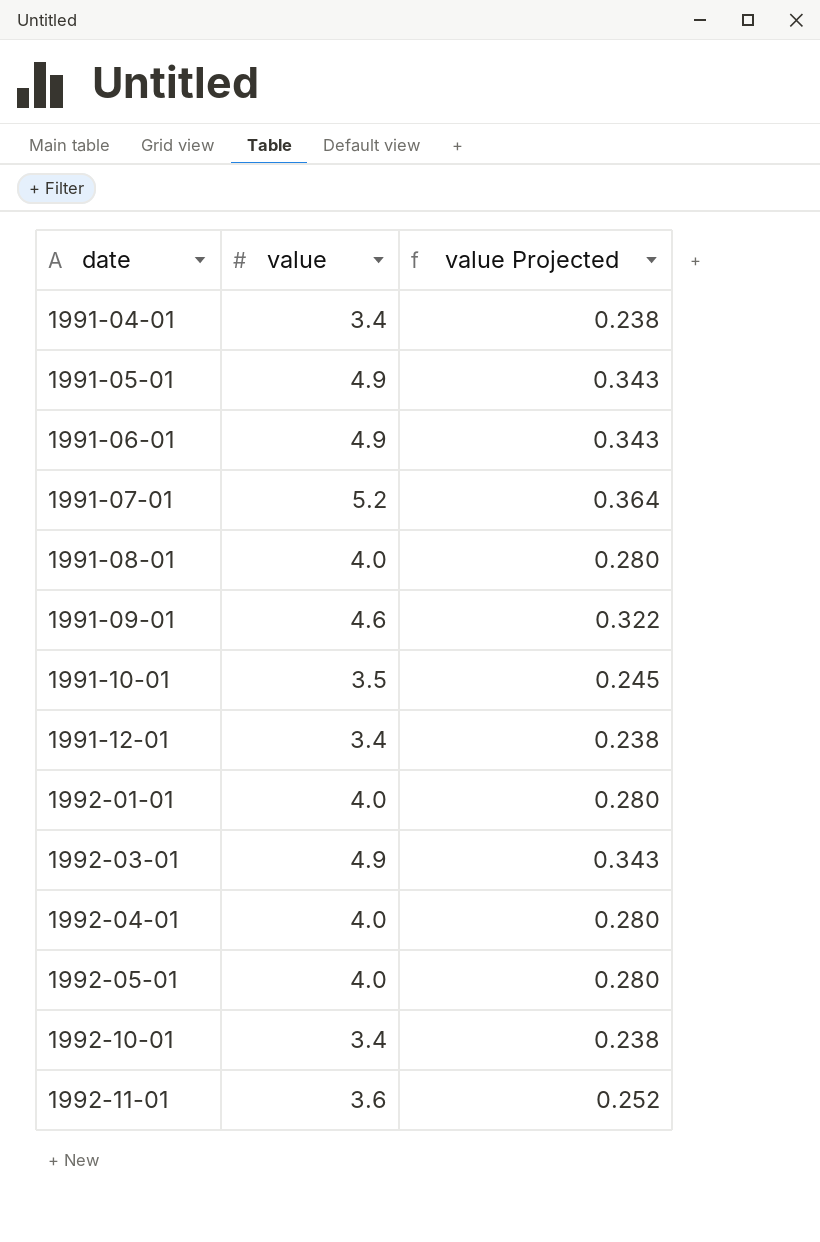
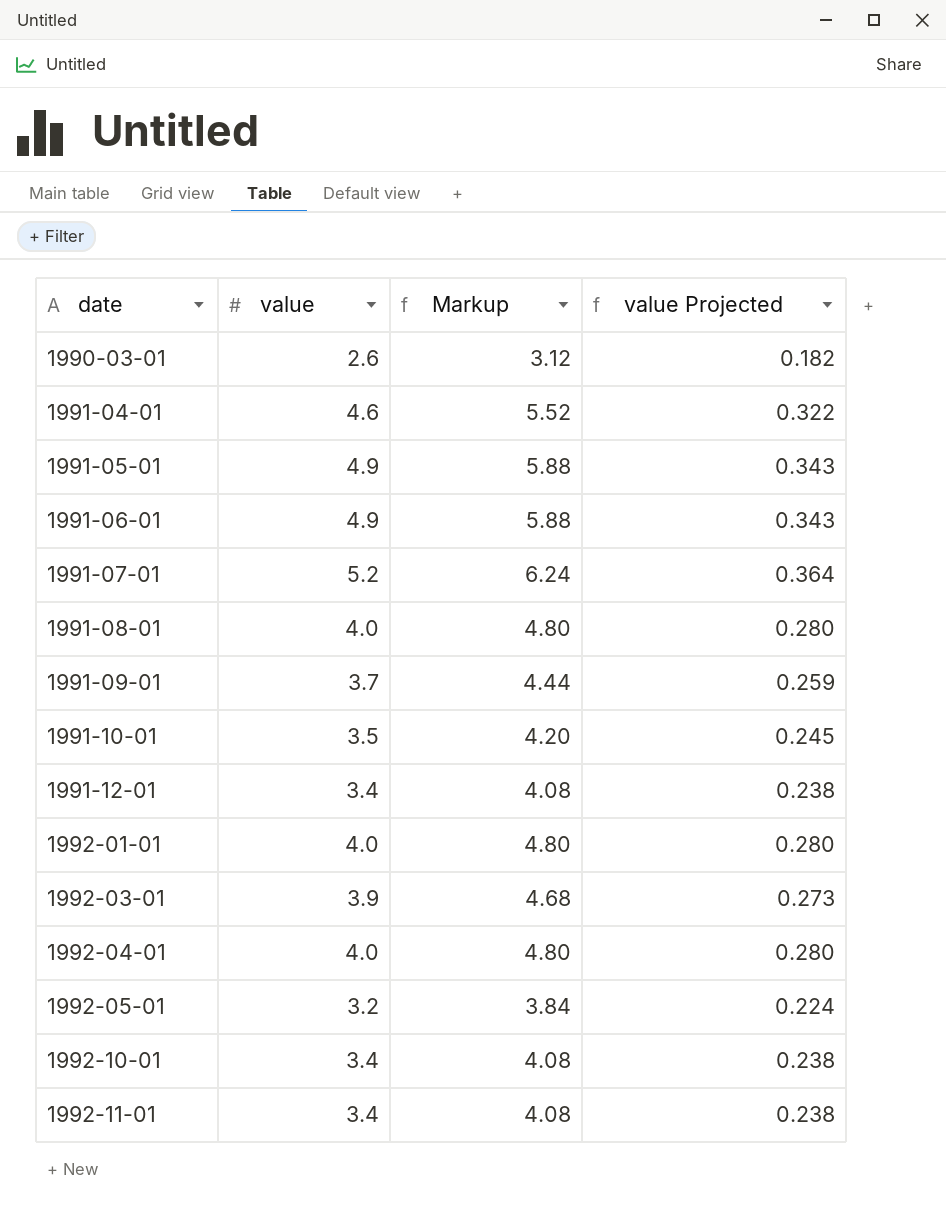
column Markup | formula: none -> [value] * 1.2
row 1990-03-01: none -> 2.6 | 3.12 | 0.182
1991-04-01 | value: 3.4 -> 4.6
1991-04-01 | value Projected: 0.238 -> 0.322
1991-09-01 | value: 4.6 -> 3.7
1991-09-01 | value Projected: 0.322 -> 0.259
1992-03-01 | value: 4.9 -> 3.9
1992-03-01 | value Projected: 0.343 -> 0.273
1992-05-01 | value: 4.0 -> 3.2
1992-05-01 | value Projected: 0.280 -> 0.224
1992-11-01 | value: 3.6 -> 3.4
1992-11-01 | value Projected: 0.252 -> 0.238

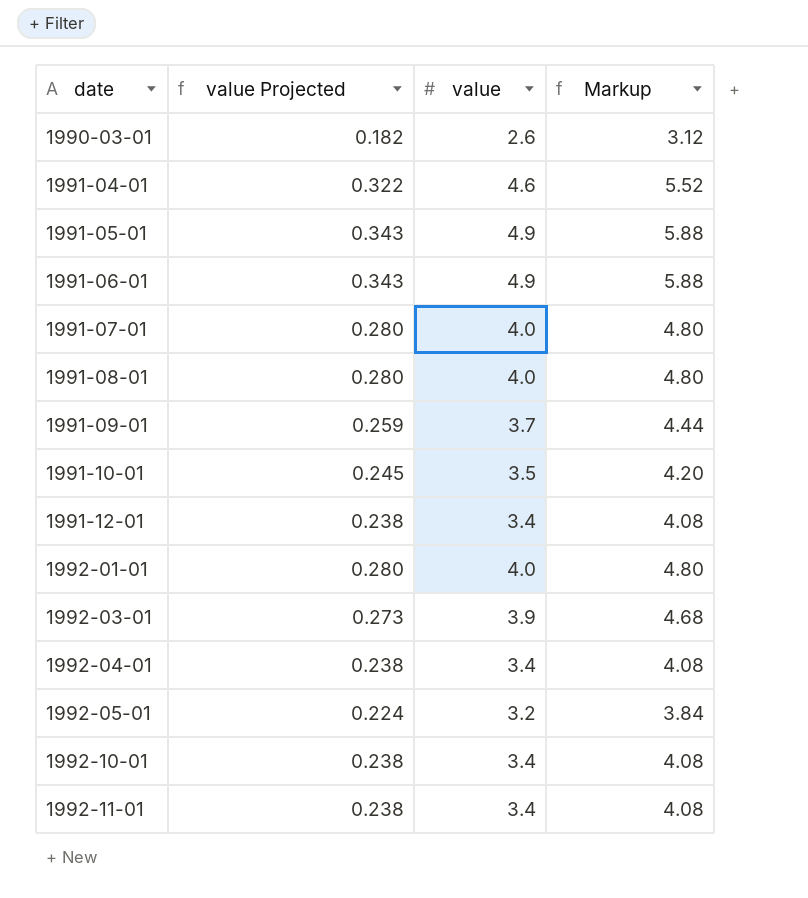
column value Projected | position: 4 -> 2
1991-07-01 | value Projected: 0.364 -> 0.280
1991-07-01 | value: 5.2 -> 4.0
1991-07-01 | Markup: 6.24 -> 4.80
1992-04-01 | value Projected: 0.280 -> 0.238
1992-04-01 | value: 4.0 -> 3.4
1992-04-01 | Markup: 4.80 -> 4.08

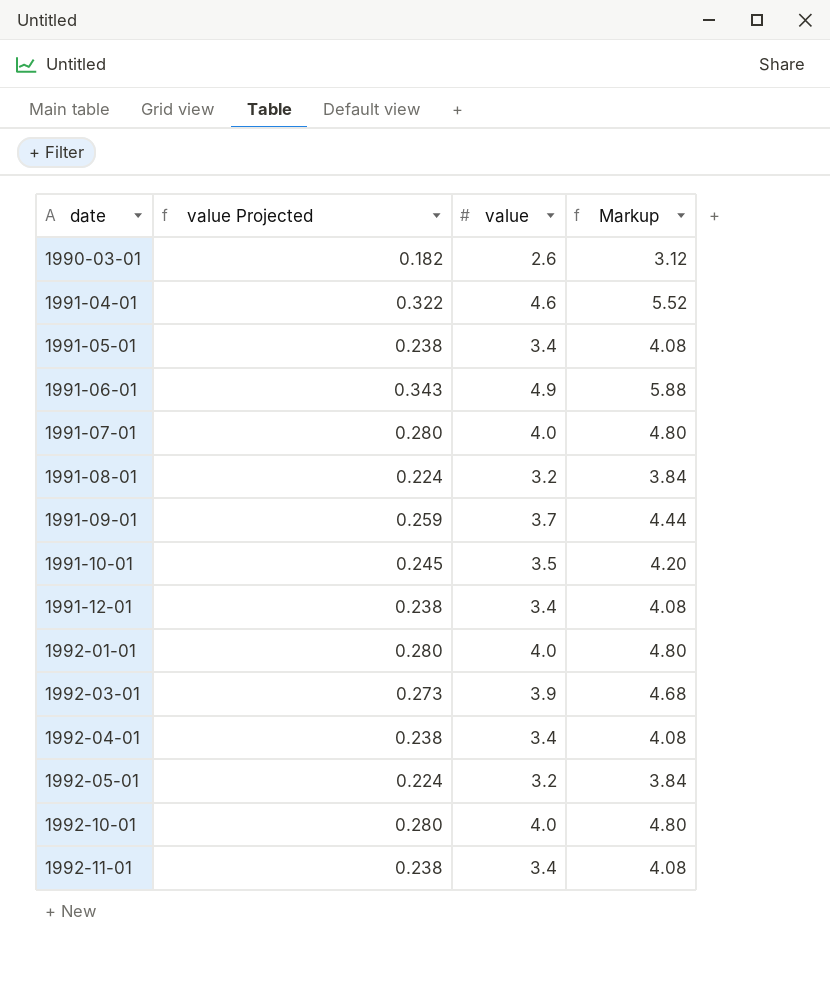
1991-05-01 | value Projected: 0.343 -> 0.238
1991-05-01 | value: 4.9 -> 3.4
1991-05-01 | Markup: 5.88 -> 4.08
1991-08-01 | value Projected: 0.280 -> 0.224
1991-08-01 | value: 4.0 -> 3.2
1991-08-01 | Markup: 4.80 -> 3.84
1992-10-01 | value Projected: 0.238 -> 0.280
1992-10-01 | value: 3.4 -> 4.0
1992-10-01 | Markup: 4.08 -> 4.80

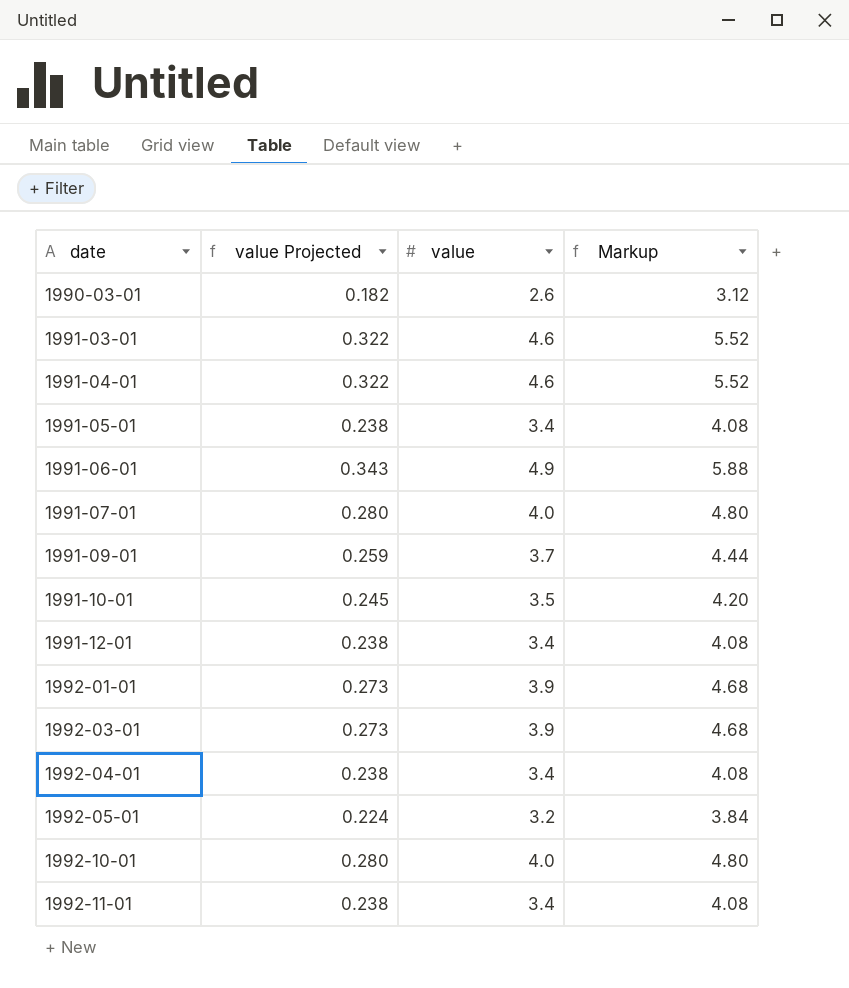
row 1991-08-01: 0.224 | 3.2 | 3.84 -> none
row 1991-03-01: none -> 0.322 | 4.6 | 5.52
1992-01-01 | value Projected: 0.280 -> 0.273
1992-01-01 | value: 4.0 -> 3.9
1992-01-01 | Markup: 4.80 -> 4.68

